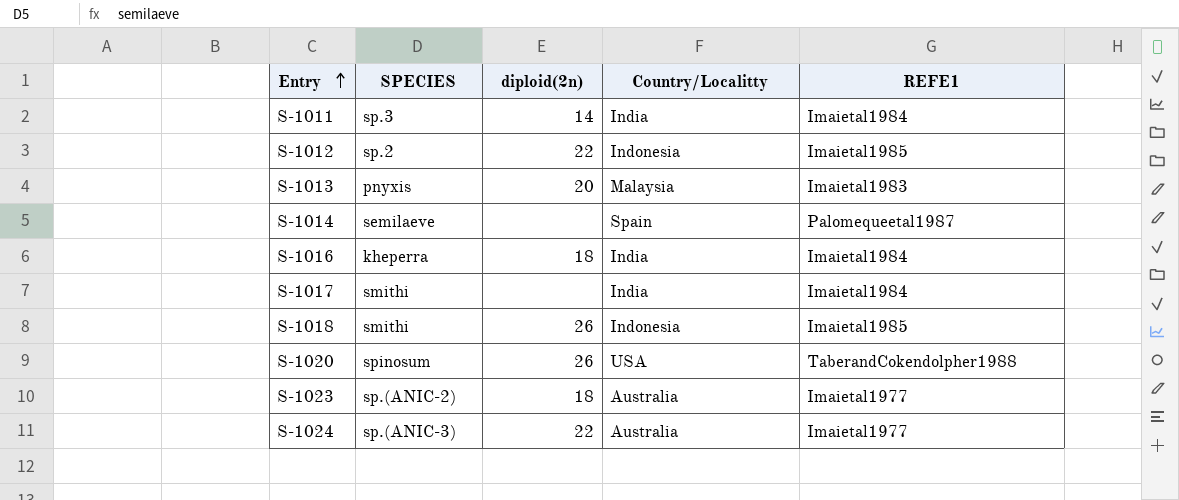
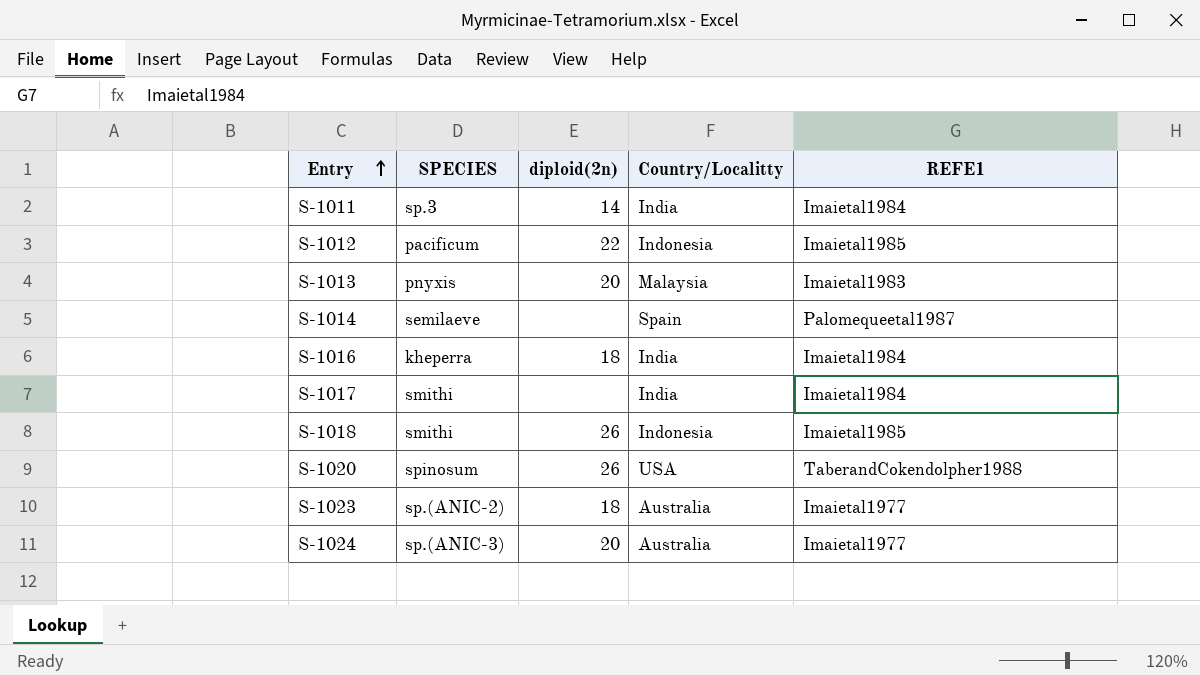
S-1012 | SPECIES: sp.2 -> pacificum
S-1024 | diploid(2n): 22 -> 20

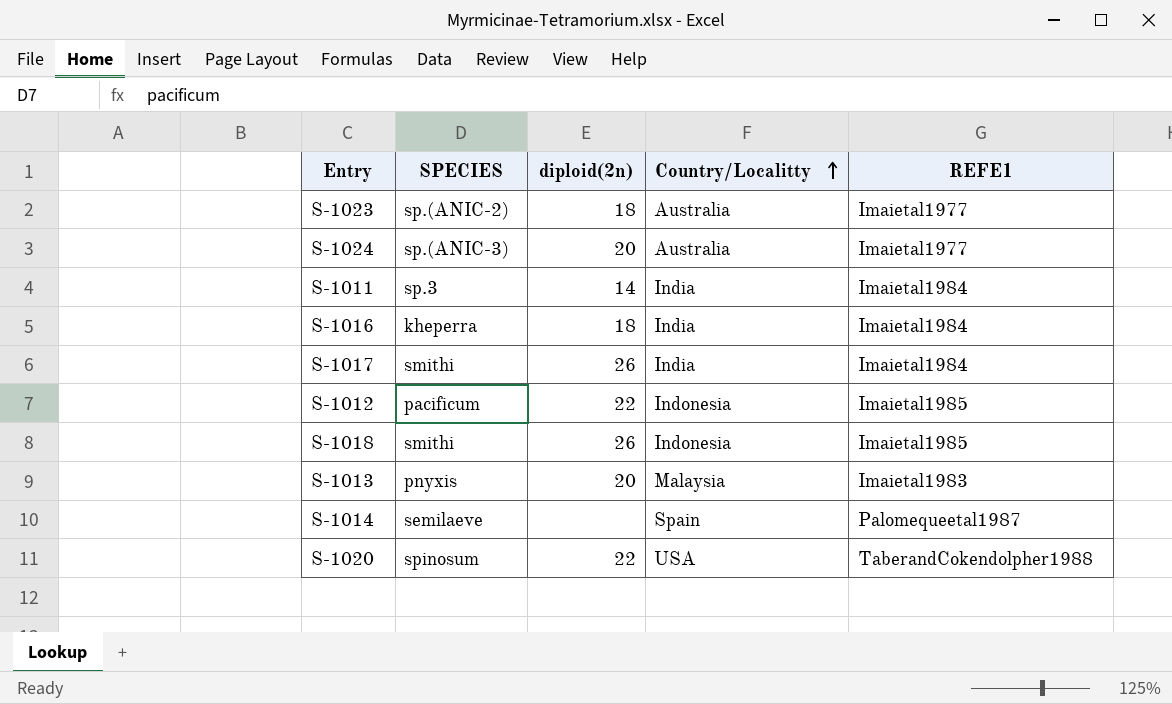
row order: Entry ascending -> Country/Localitty ascending
S-1017 | diploid(2n): none -> 26
S-1020 | diploid(2n): 26 -> 22

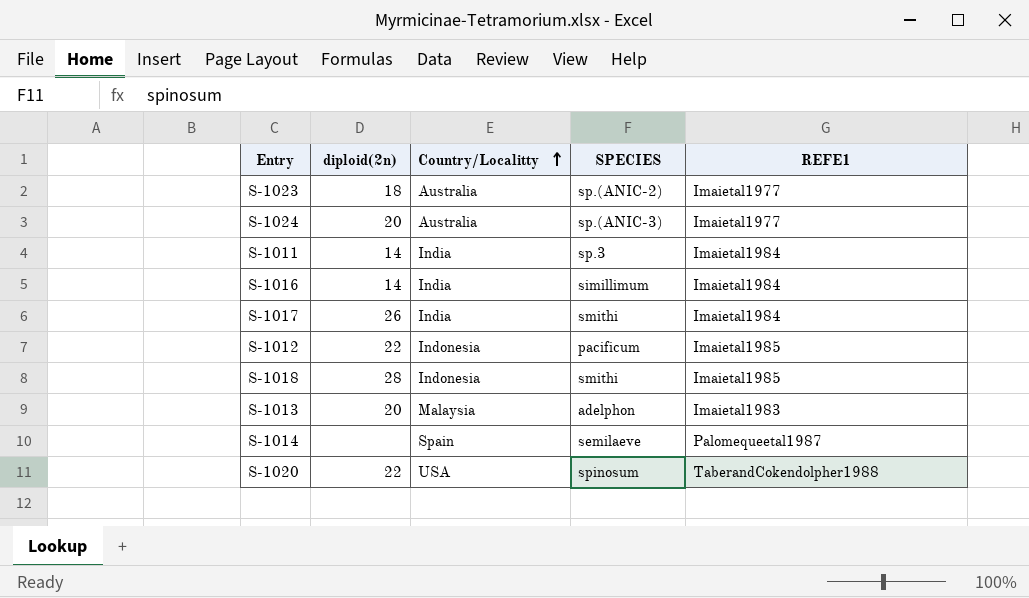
column SPECIES | position: 2 -> 4
S-1016 | diploid(2n): 18 -> 14
S-1016 | SPECIES: kheperra -> simillimum
S-1018 | diploid(2n): 26 -> 28
S-1013 | SPECIES: pnyxis -> adelphon

